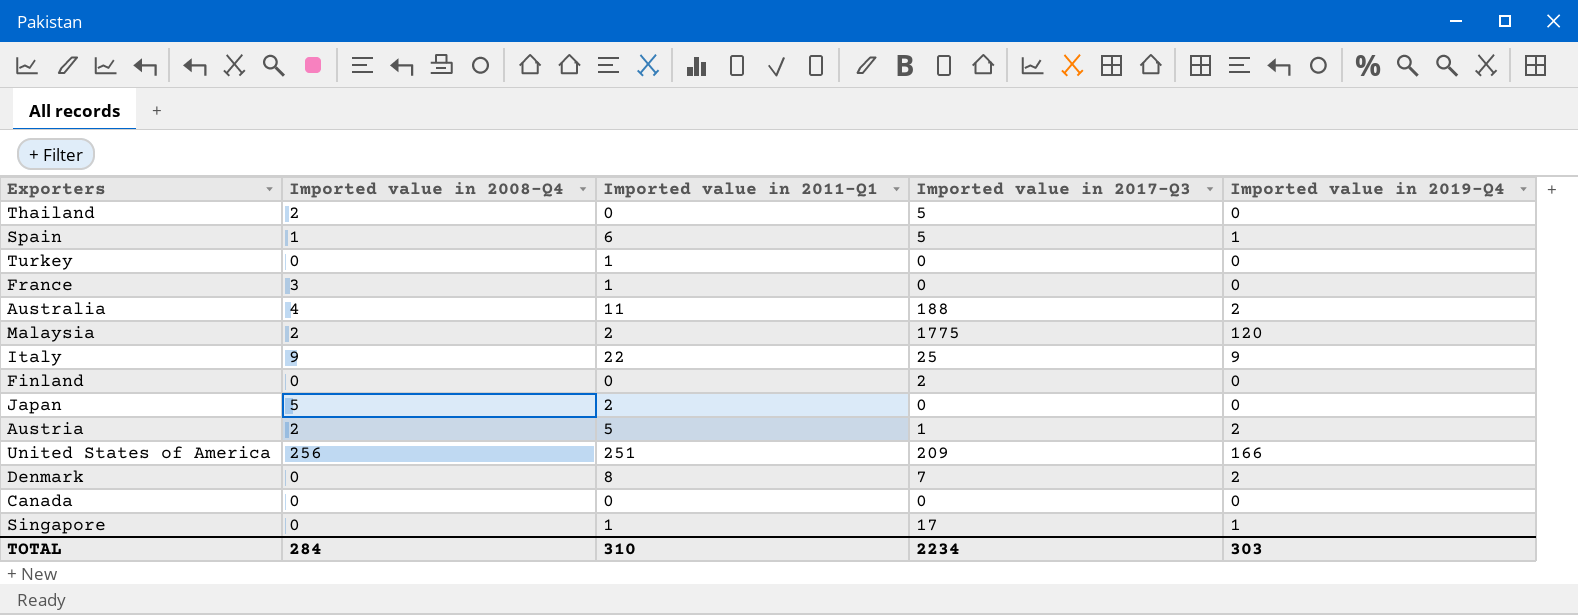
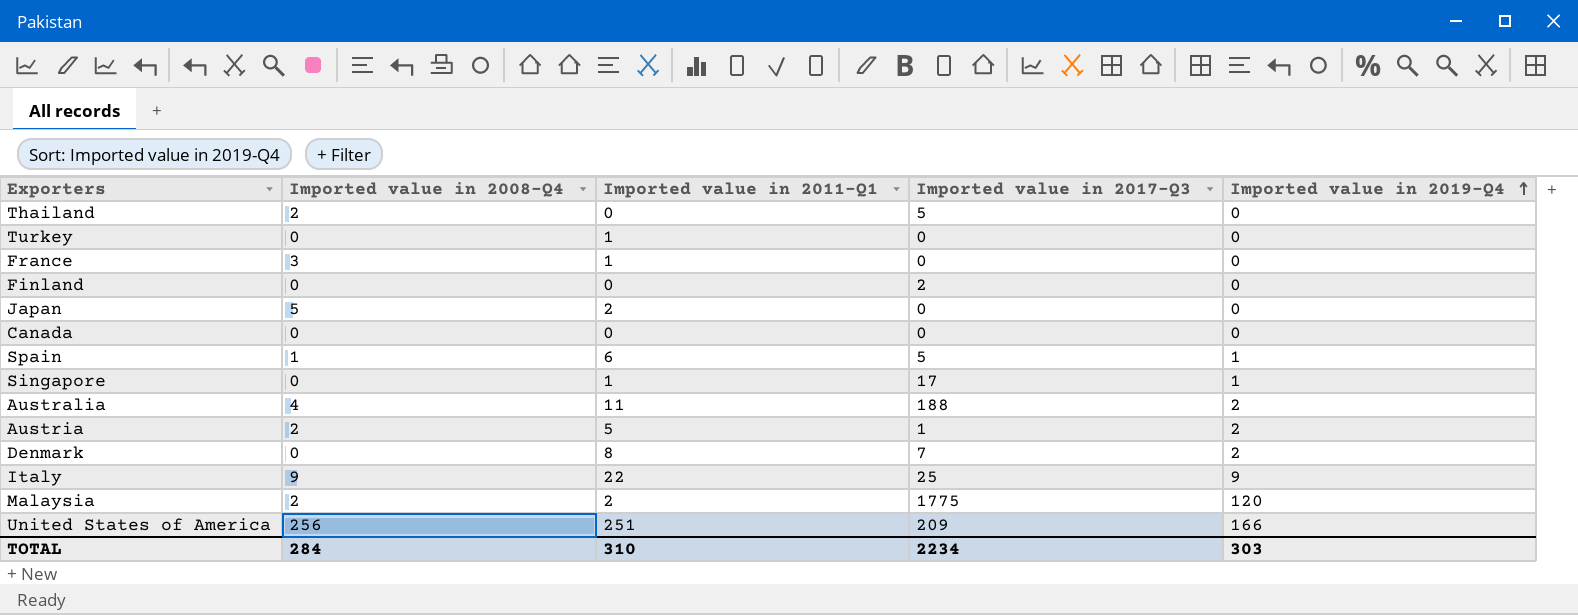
row order: none -> Imported value in 2019-Q4 ascending

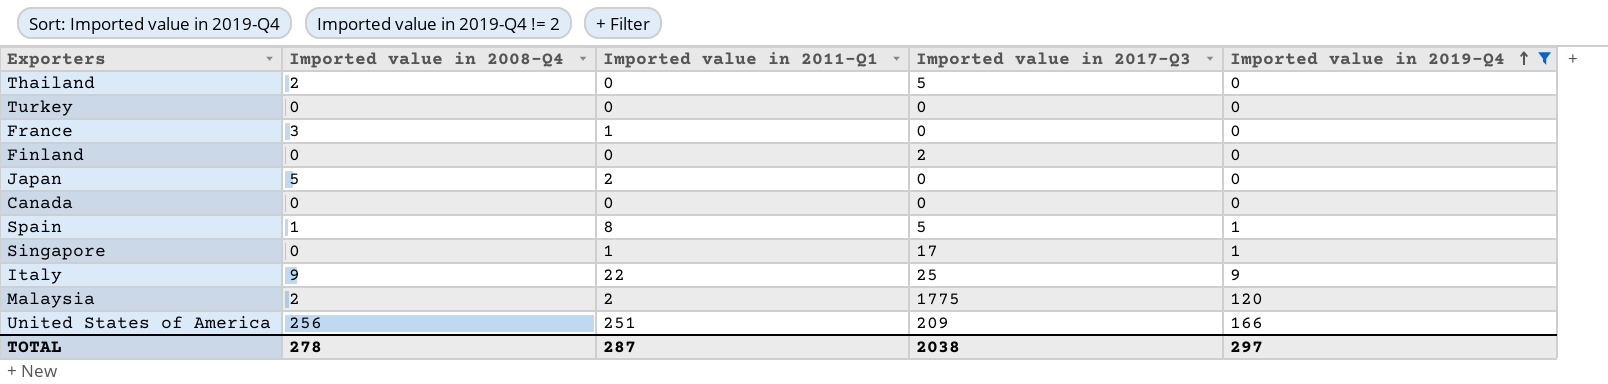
filter: none -> Imported value in 2019-Q4 != 2
Turkey | Imported value in 2011-Q1: 1 -> 0
Spain | Imported value in 2011-Q1: 6 -> 8
TOTAL | Imported value in 2008-Q4: 284 -> 278
TOTAL | Imported value in 2011-Q1: 310 -> 287
TOTAL | Imported value in 2017-Q3: 2234 -> 2038
TOTAL | Imported value in 2019-Q4: 303 -> 297

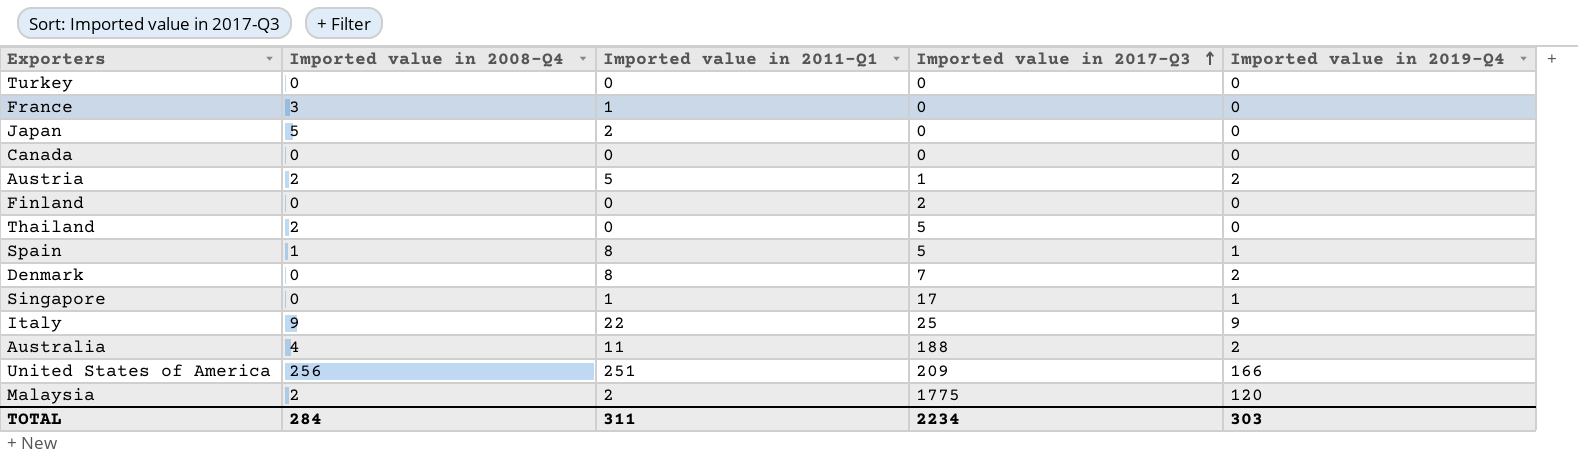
filter: Imported value in 2019-Q4 != 2 -> none
row order: Imported value in 2019-Q4 ascending -> Imported value in 2017-Q3 ascending
TOTAL | Imported value in 2008-Q4: 278 -> 284
TOTAL | Imported value in 2011-Q1: 287 -> 311
TOTAL | Imported value in 2017-Q3: 2038 -> 2234
TOTAL | Imported value in 2019-Q4: 297 -> 303

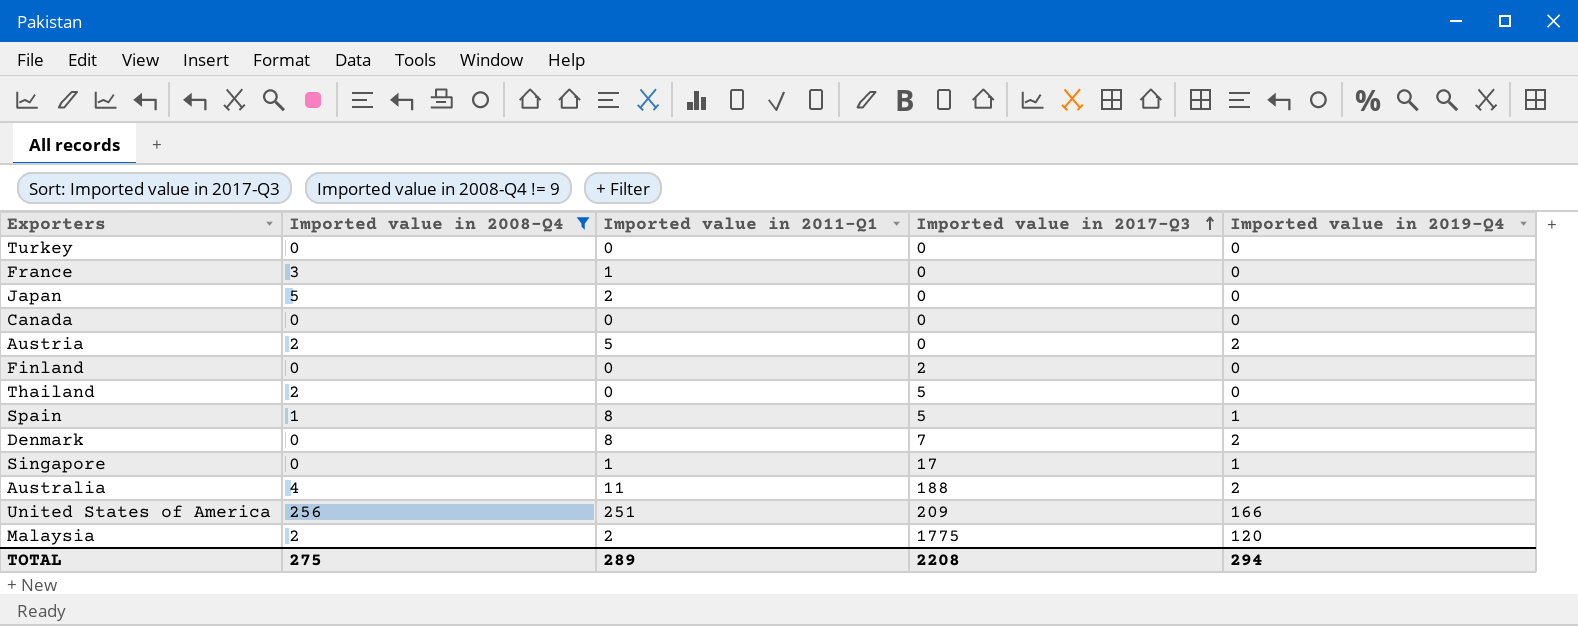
filter: none -> Imported value in 2008-Q4 != 9
Austria | Imported value in 2017-Q3: 1 -> 0
TOTAL | Imported value in 2008-Q4: 284 -> 275
TOTAL | Imported value in 2011-Q1: 311 -> 289
TOTAL | Imported value in 2017-Q3: 2234 -> 2208
TOTAL | Imported value in 2019-Q4: 303 -> 294

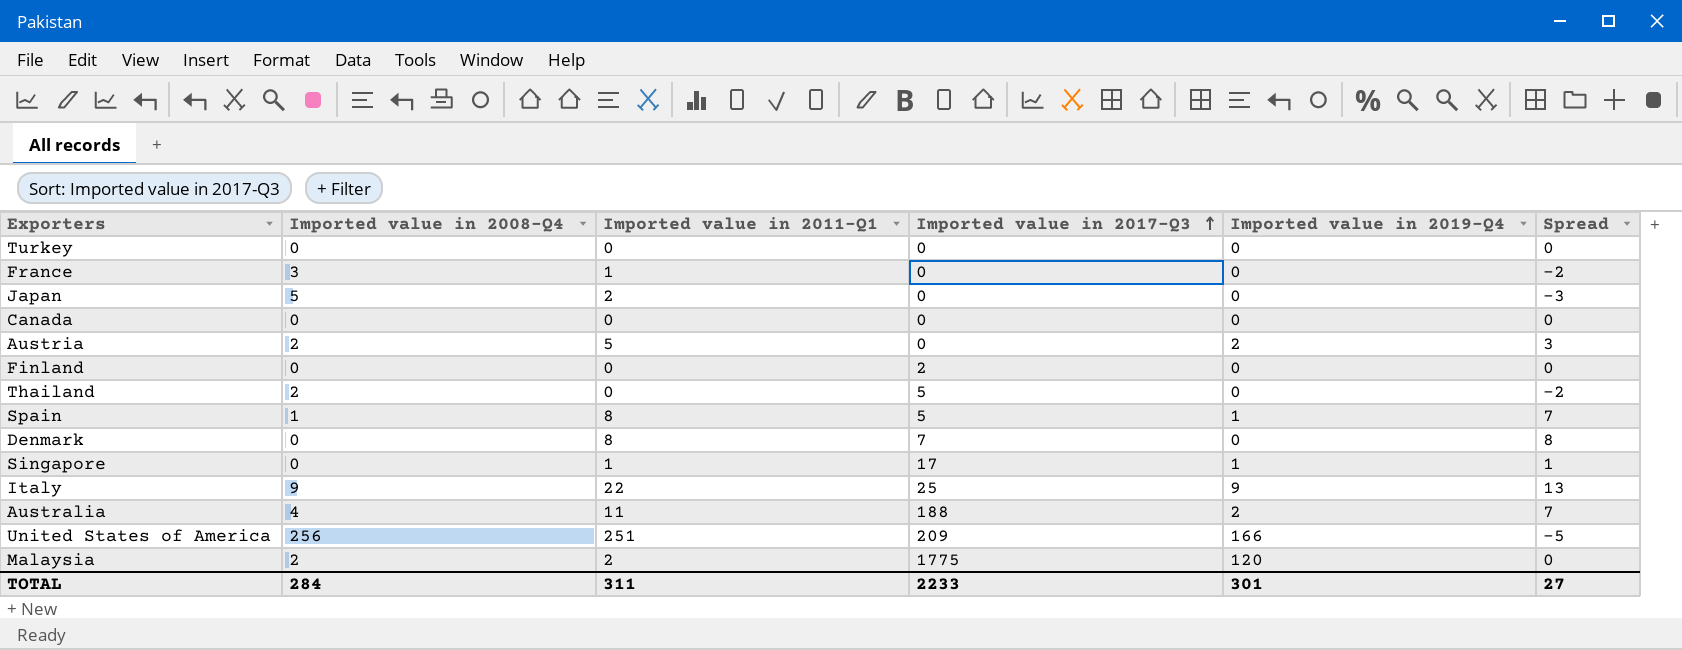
filter: Imported value in 2008-Q4 != 9 -> none
column Spread | formula: none -> [Imported value in 2011-Q1] - [Imported value in 2008-Q4]
Denmark | Imported value in 2019-Q4: 2 -> 0
TOTAL | Imported value in 2008-Q4: 275 -> 284
TOTAL | Imported value in 2011-Q1: 289 -> 311
TOTAL | Imported value in 2017-Q3: 2208 -> 2233
TOTAL | Imported value in 2019-Q4: 294 -> 301

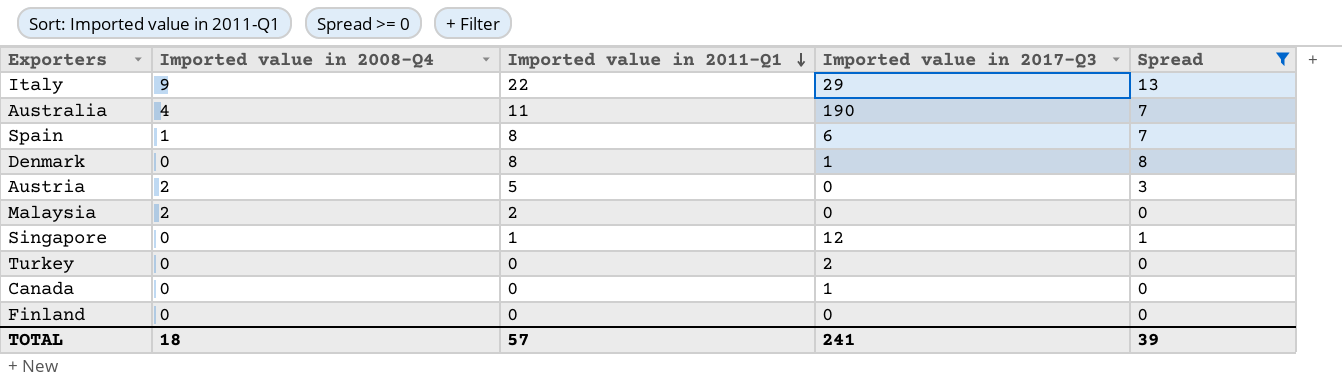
filter: none -> Spread >= 0
row order: Imported value in 2017-Q3 ascending -> Imported value in 2011-Q1 descending
column Imported value in 2019-Q4 | position: 5 -> none
Italy | Imported value in 2017-Q3: 25 -> 29
Australia | Imported value in 2017-Q3: 188 -> 190
Spain | Imported value in 2017-Q3: 5 -> 6
Denmark | Imported value in 2017-Q3: 7 -> 1
Malaysia | Imported value in 2017-Q3: 1775 -> 0
Singapore | Imported value in 2017-Q3: 17 -> 12
Turkey | Imported value in 2017-Q3: 0 -> 2
Canada | Imported value in 2017-Q3: 0 -> 1
Finland | Imported value in 2017-Q3: 2 -> 0
TOTAL | Imported value in 2008-Q4: 284 -> 18
TOTAL | Imported value in 2011-Q1: 311 -> 57
TOTAL | Imported value in 2017-Q3: 2233 -> 241
TOTAL | Spread: 27 -> 39

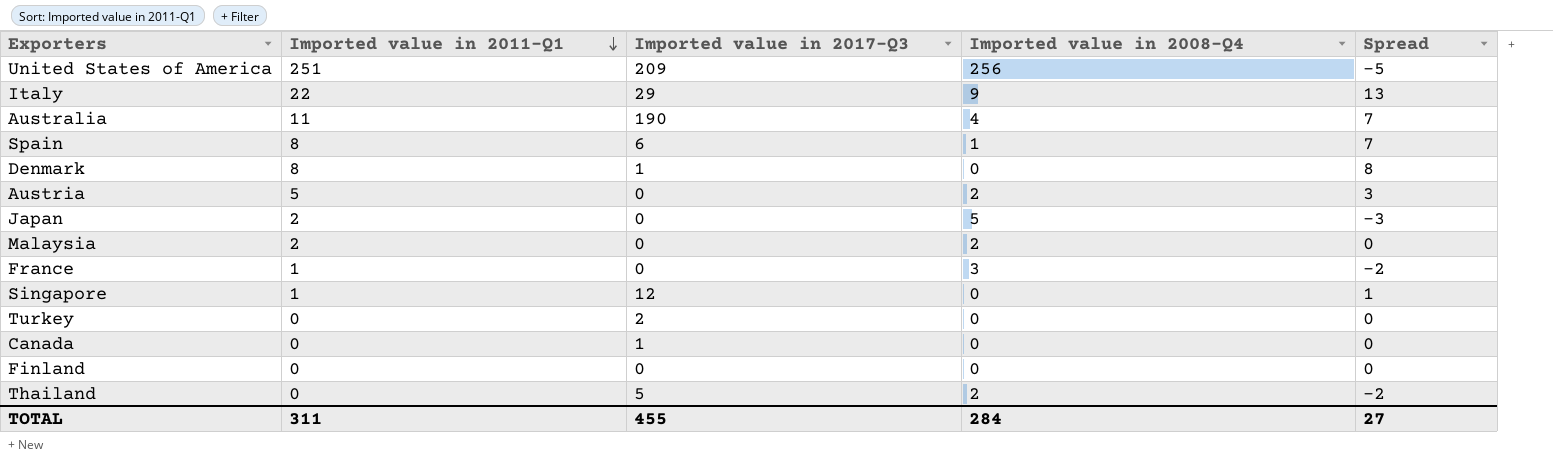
filter: Spread >= 0 -> none
column Imported value in 2008-Q4 | position: 2 -> 4
TOTAL | Imported value in 2011-Q1: 57 -> 311
TOTAL | Imported value in 2017-Q3: 241 -> 455
TOTAL | Imported value in 2008-Q4: 18 -> 284
TOTAL | Spread: 39 -> 27

